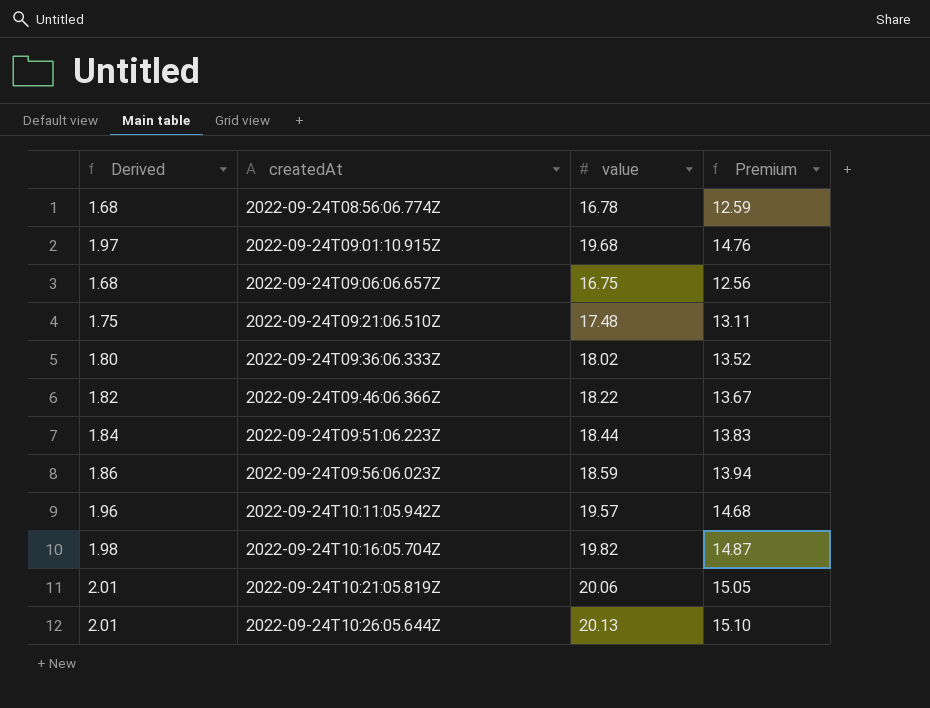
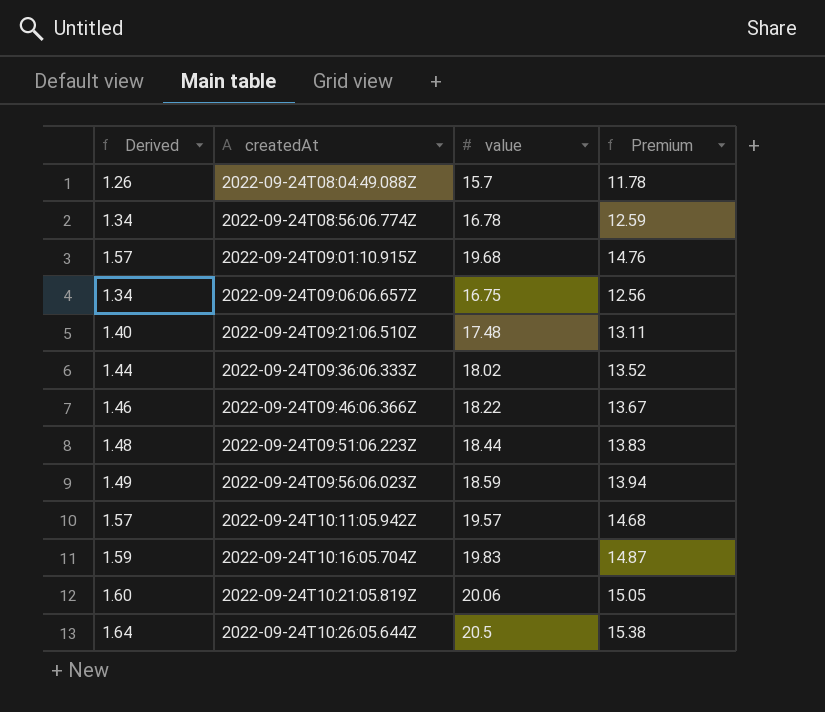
column Derived | formula: [value] * 0.1 -> [value] * 0.08
row 2022-09-24T08:04:49.088Z: none -> 1.26 | 15.7 | 11.78
2022-09-24T10:16:05.704Z | value: 19.82 -> 19.83
2022-09-24T10:26:05.644Z | value: 20.13 -> 20.5
2022-09-24T10:26:05.644Z | Premium: 15.10 -> 15.38

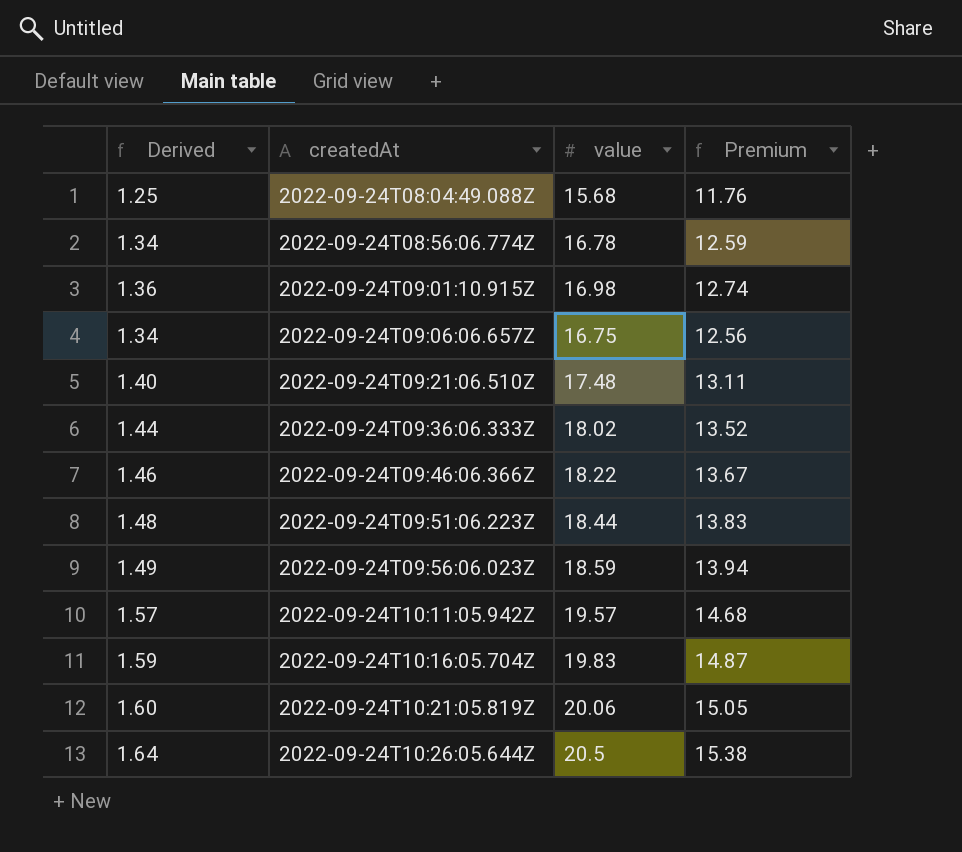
2022-09-24T08:04:49.088Z | Derived: 1.26 -> 1.25
2022-09-24T08:04:49.088Z | value: 15.7 -> 15.68
2022-09-24T08:04:49.088Z | Premium: 11.78 -> 11.76
2022-09-24T09:01:10.915Z | Derived: 1.57 -> 1.36
2022-09-24T09:01:10.915Z | value: 19.68 -> 16.98
2022-09-24T09:01:10.915Z | Premium: 14.76 -> 12.74

